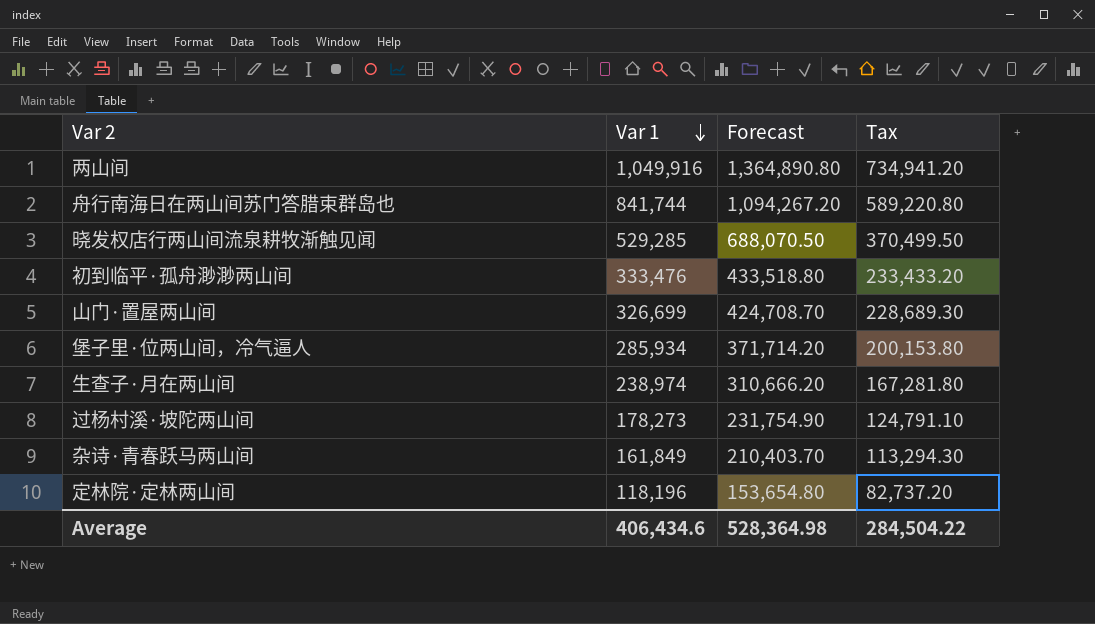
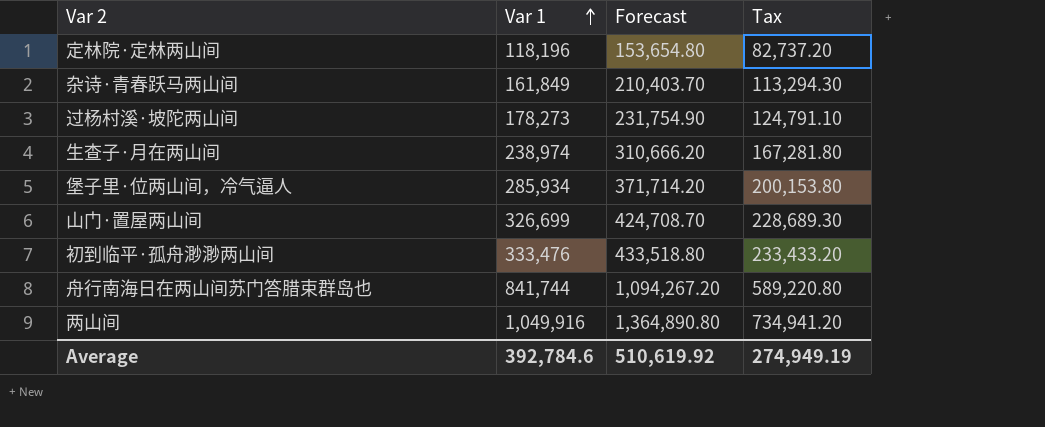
row order: Var 1 descending -> Var 1 ascending
row 晓发权店行两山间流泉耕牧渐触见闻: 529,285 | 688,070.50 | 370,499.50 -> none
Average | Var 1: 406,434.6 -> 392,784.6
Average | Forecast: 528,364.98 -> 510,619.92
Average | Tax: 284,504.22 -> 274,949.19

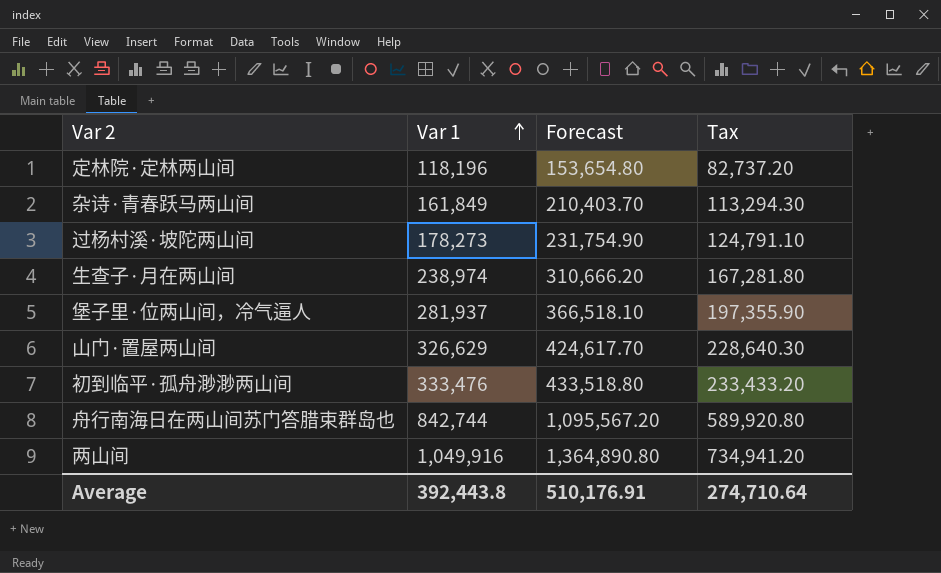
堡子里·位两山间，冷气逼人 | Var 1: 285,934 -> 281,937
堡子里·位两山间，冷气逼人 | Forecast: 371,714.20 -> 366,518.10
堡子里·位两山间，冷气逼人 | Tax: 200,153.80 -> 197,355.90
山门·置屋两山间 | Var 1: 326,699 -> 326,629
山门·置屋两山间 | Forecast: 424,708.70 -> 424,617.70
山门·置屋两山间 | Tax: 228,689.30 -> 228,640.30
舟行南海日在两山间苏门答腊束群岛也 | Var 1: 841,744 -> 842,744
舟行南海日在两山间苏门答腊束群岛也 | Forecast: 1,094,267.20 -> 1,095,567.20
舟行南海日在两山间苏门答腊束群岛也 | Tax: 589,220.80 -> 589,920.80
Average | Var 1: 392,784.6 -> 392,443.8
Average | Forecast: 510,619.92 -> 510,176.91
Average | Tax: 274,949.19 -> 274,710.64

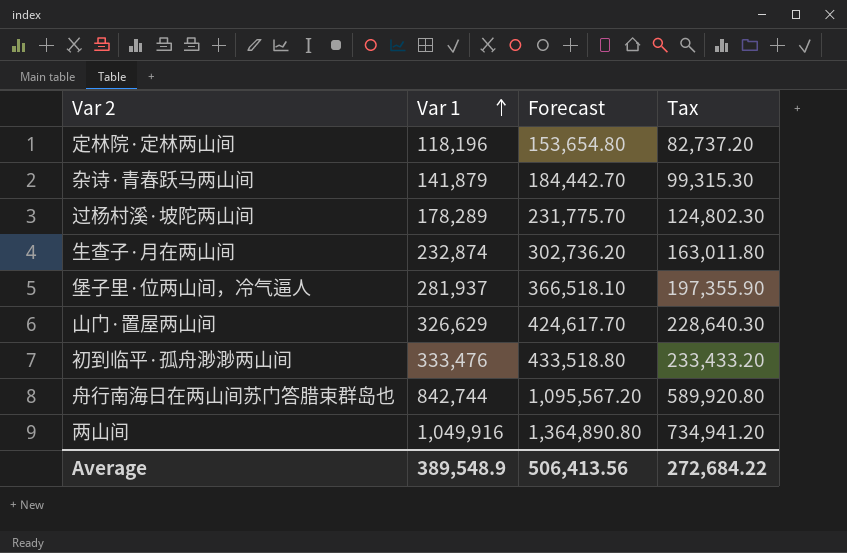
杂诗·青春跃马两山间 | Var 1: 161,849 -> 141,879
杂诗·青春跃马两山间 | Forecast: 210,403.70 -> 184,442.70
杂诗·青春跃马两山间 | Tax: 113,294.30 -> 99,315.30
过杨村溪·坡陀两山间 | Var 1: 178,273 -> 178,289
过杨村溪·坡陀两山间 | Forecast: 231,754.90 -> 231,775.70
过杨村溪·坡陀两山间 | Tax: 124,791.10 -> 124,802.30
生查子·月在两山间 | Var 1: 238,974 -> 232,874
生查子·月在两山间 | Forecast: 310,666.20 -> 302,736.20
生查子·月在两山间 | Tax: 167,281.80 -> 163,011.80
Average | Var 1: 392,443.8 -> 389,548.9
Average | Forecast: 510,176.91 -> 506,413.56
Average | Tax: 274,710.64 -> 272,684.22

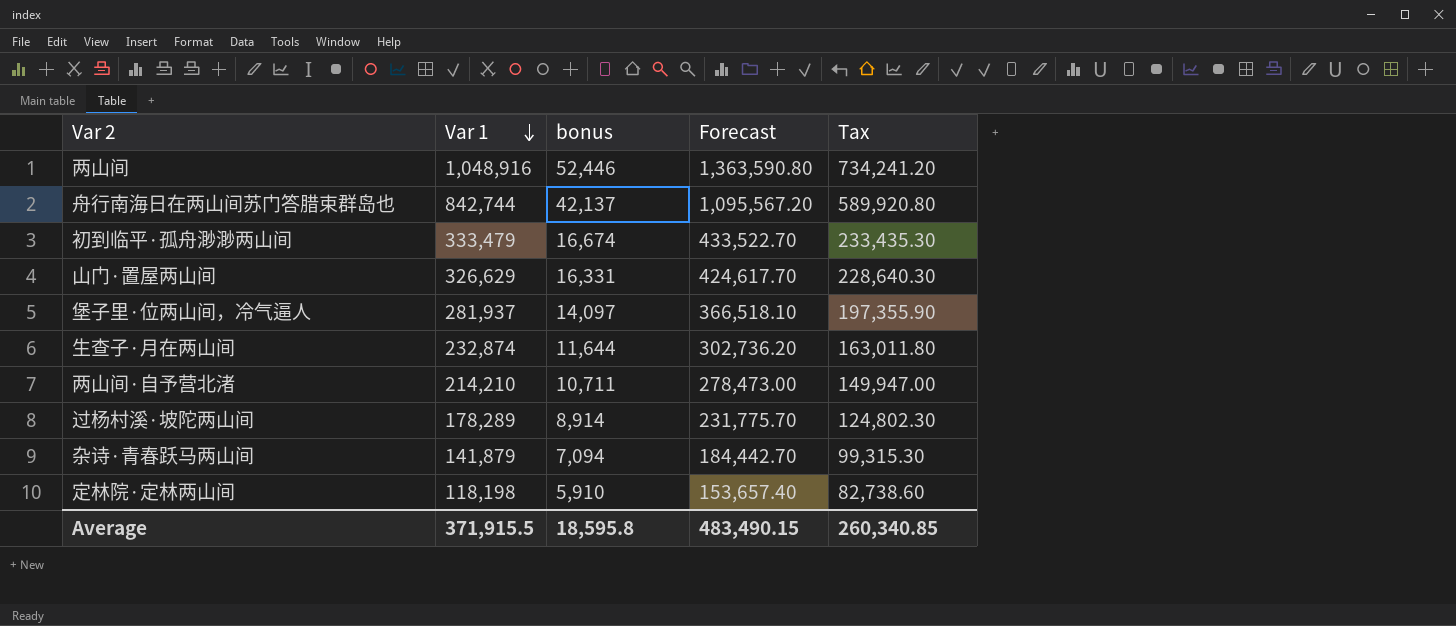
row order: Var 1 ascending -> Var 1 descending
column bonus | formula: none -> [Var 1] * 0.05
两山间 | Var 1: 1,049,916 -> 1,048,916
两山间 | Forecast: 1,364,890.80 -> 1,363,590.80
两山间 | Tax: 734,941.20 -> 734,241.20
初到临平·孤舟渺渺两山间 | Var 1: 333,476 -> 333,479
初到临平·孤舟渺渺两山间 | Forecast: 433,518.80 -> 433,522.70
初到临平·孤舟渺渺两山间 | Tax: 233,433.20 -> 233,435.30
row 两山间·自予营北渚: none -> 214,210 | 10,711 | 278,473.00 | 149,947.00
定林院·定林两山间 | Var 1: 118,196 -> 118,198
定林院·定林两山间 | Forecast: 153,654.80 -> 153,657.40
定林院·定林两山间 | Tax: 82,737.20 -> 82,738.60
Average | Var 1: 389,548.9 -> 371,915.5
Average | Forecast: 506,413.56 -> 483,490.15
Average | Tax: 272,684.22 -> 260,340.85

